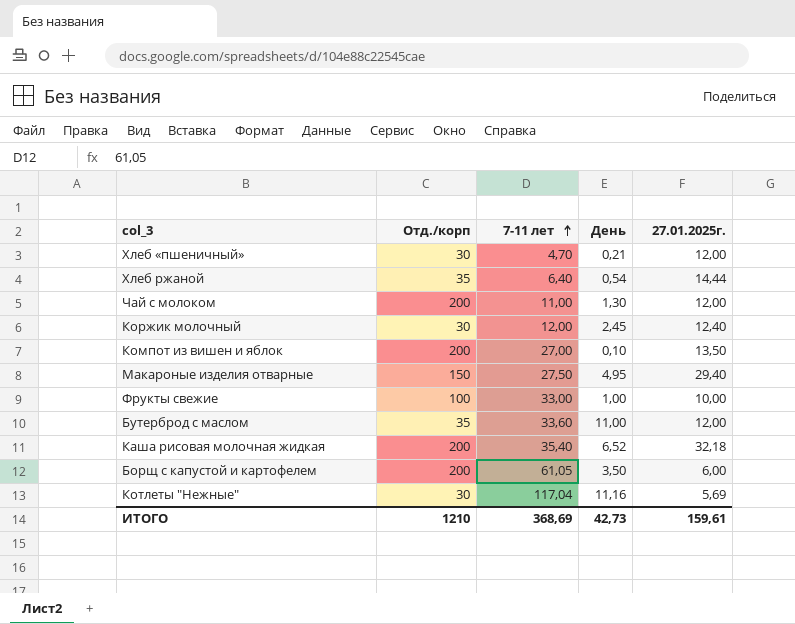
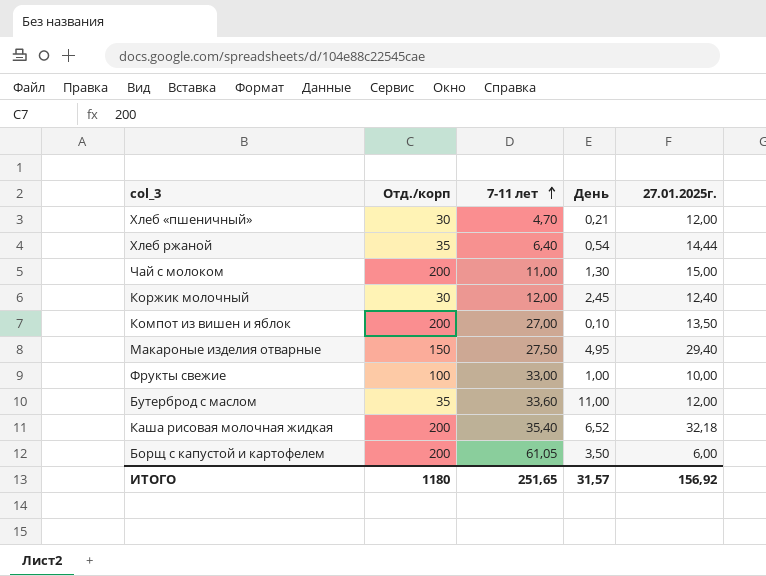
row Котлеты "Нежные": 30 | 117,04 | 11,16 | 5,69 -> none
Чай с молоком | 27.01.2025г.: 12,00 -> 15,00
ИТОГО | Отд./корп: 1210 -> 1180
ИТОГО | 7-11 лет: 368,69 -> 251,65
ИТОГО | День: 42,73 -> 31,57
ИТОГО | 27.01.2025г.: 159,61 -> 156,92

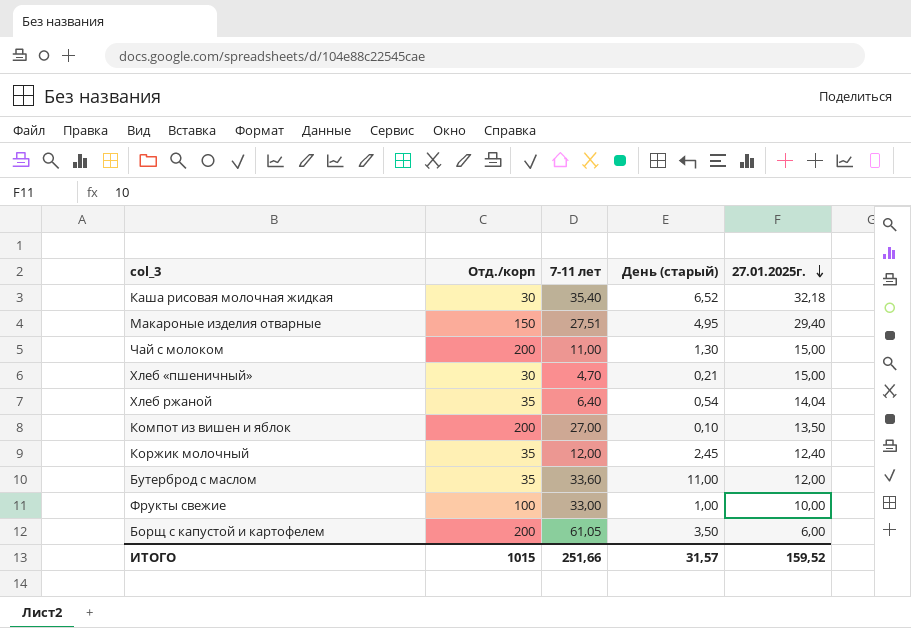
row order: 7-11 лет ascending -> 27.01.2025г. descending
column name: День -> День (старый)
Каша рисовая молочная жидкая | Отд./корп: 200 -> 30
Макароные изделия отварные | 7-11 лет: 27,50 -> 27,51
Хлеб «пшеничный» | 27.01.2025г.: 12,00 -> 15,00
Хлеб ржаной | 27.01.2025г.: 14,44 -> 14,04
Коржик молочный | Отд./корп: 30 -> 35
ИТОГО | Отд./корп: 1180 -> 1015
ИТОГО | 7-11 лет: 251,65 -> 251,66
ИТОГО | 27.01.2025г.: 156,92 -> 159,52

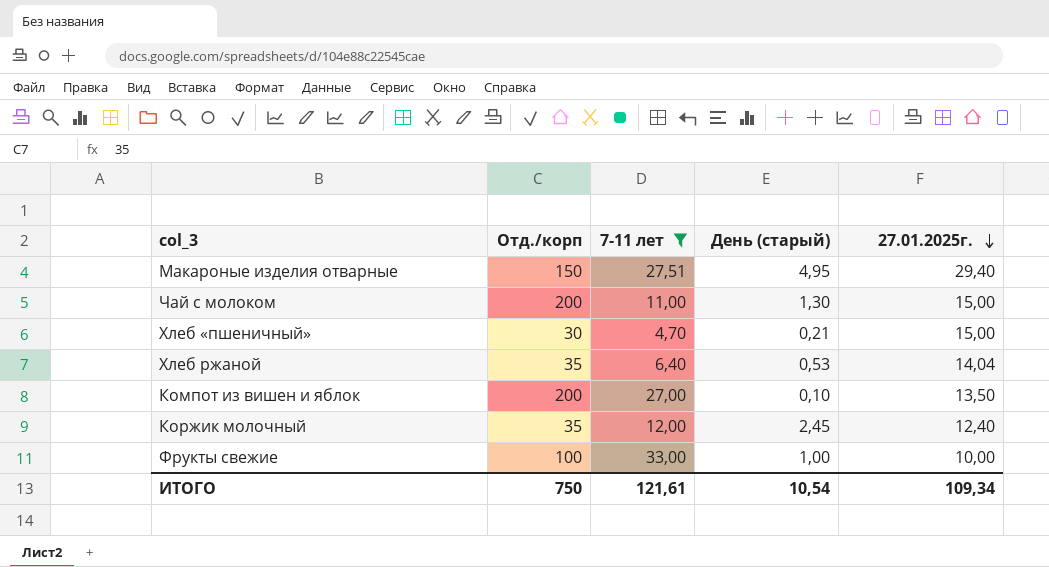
filter: none -> 7-11 лет <= 33,00
Хлеб ржаной | День (старый): 0,54 -> 0,53
ИТОГО | Отд./корп: 1015 -> 750
ИТОГО | 7-11 лет: 251,66 -> 121,61
ИТОГО | День (старый): 31,57 -> 10,54
ИТОГО | 27.01.2025г.: 159,52 -> 109,34

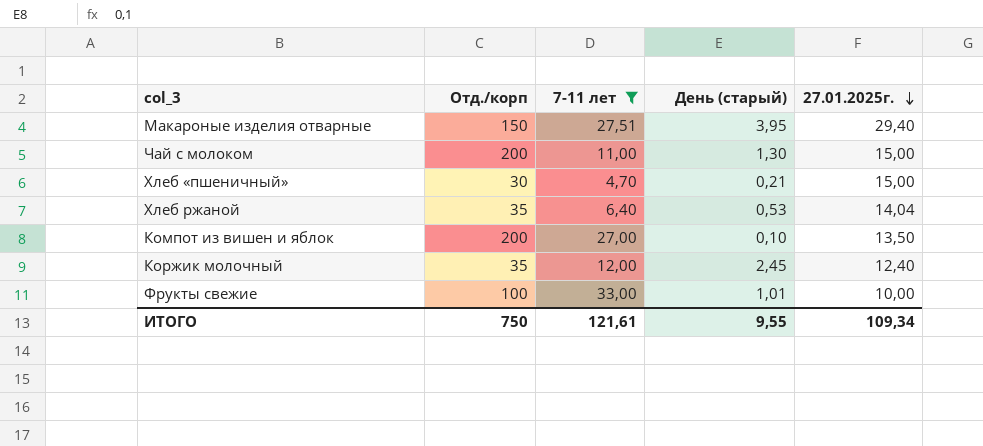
Макароные изделия отварные | День (старый): 4,95 -> 3,95
Фрукты свежие | День (старый): 1,00 -> 1,01
ИТОГО | День (старый): 10,54 -> 9,55

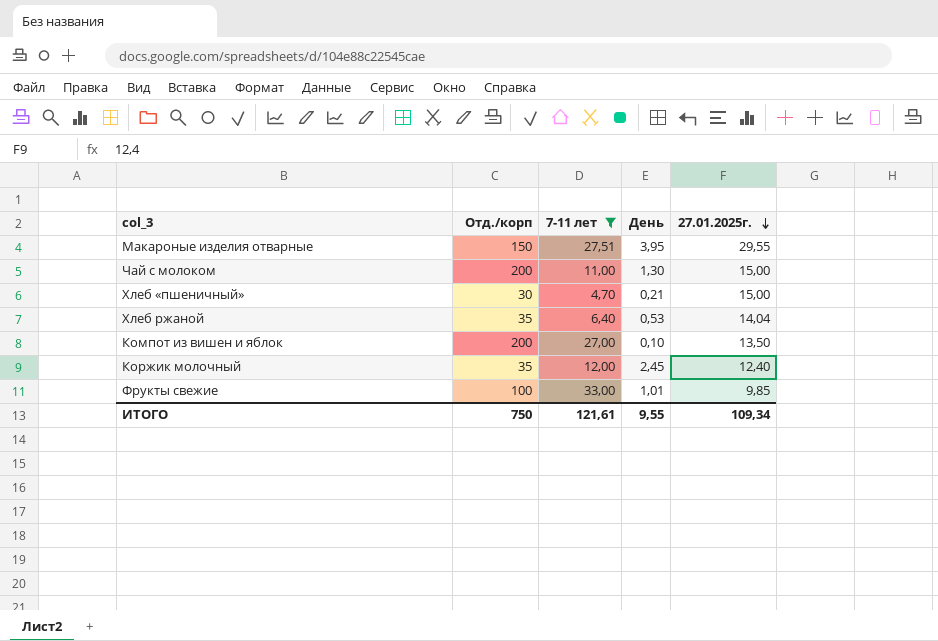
column name: День (старый) -> День
Макароные изделия отварные | 27.01.2025г.: 29,40 -> 29,55
Фрукты свежие | 27.01.2025г.: 10,00 -> 9,85

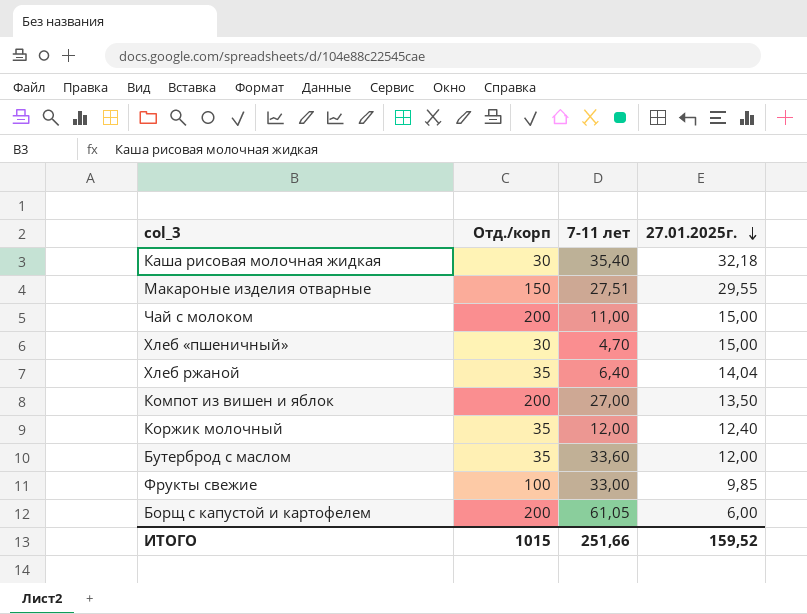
filter: 7-11 лет <= 33,00 -> none
column День | position: 4 -> none
ИТОГО | Отд./корп: 750 -> 1015
ИТОГО | 7-11 лет: 121,61 -> 251,66
ИТОГО | 27.01.2025г.: 109,34 -> 159,52

